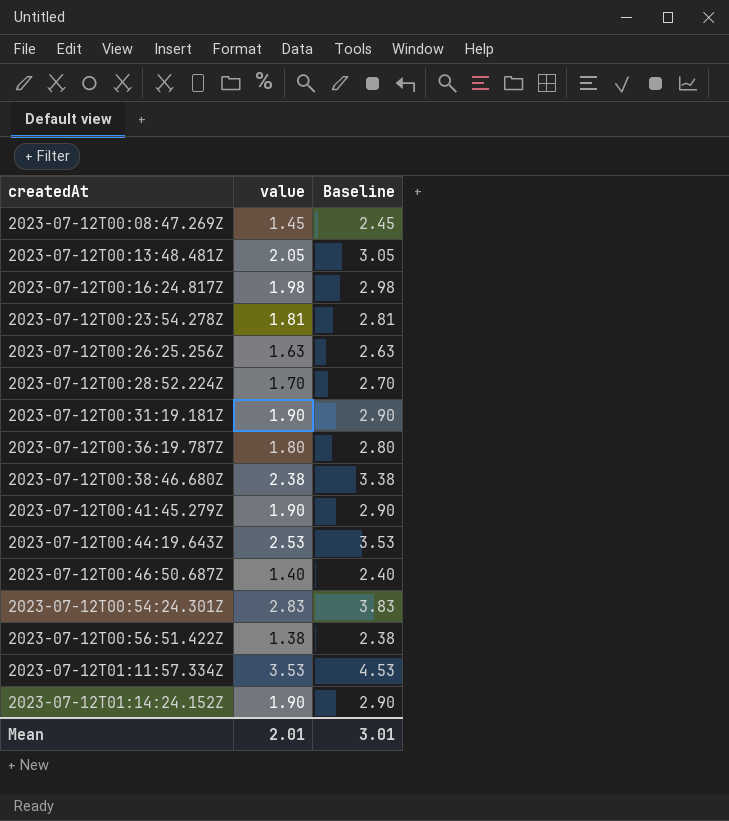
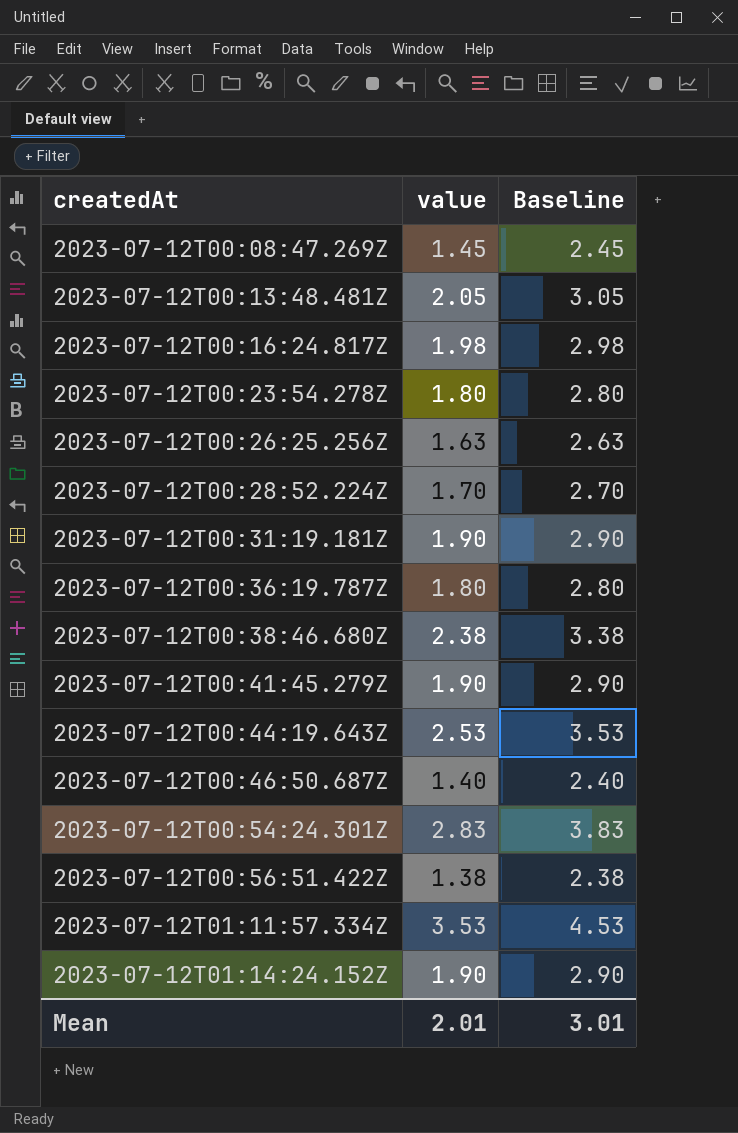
2023-07-12T00:23:54.278Z | value: 1.81 -> 1.80
2023-07-12T00:23:54.278Z | Baseline: 2.81 -> 2.80

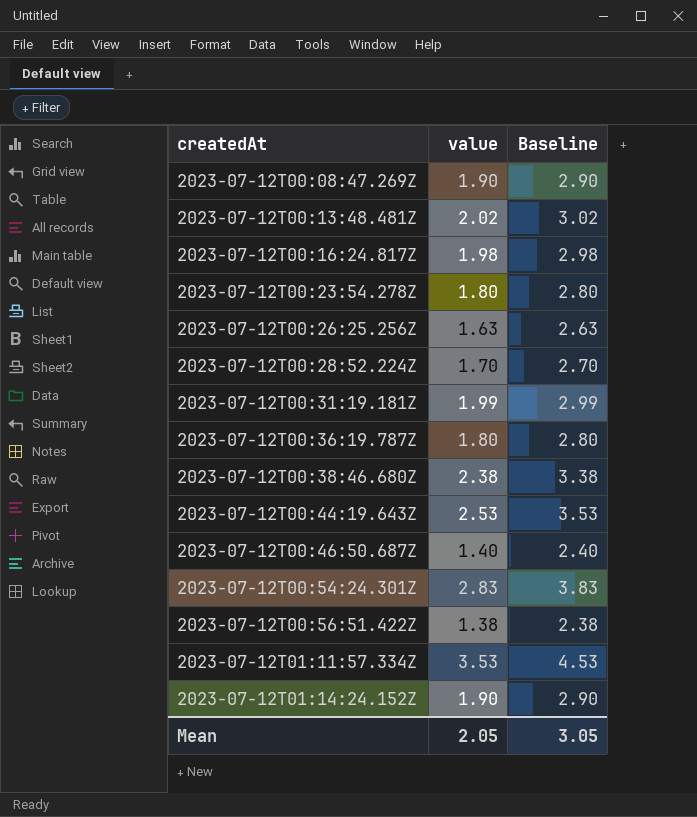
row 2023-07-12T00:41:45.279Z: 1.90 | 2.90 -> none
2023-07-12T00:08:47.269Z | value: 1.45 -> 1.90
2023-07-12T00:08:47.269Z | Baseline: 2.45 -> 2.90
2023-07-12T00:13:48.481Z | value: 2.05 -> 2.02
2023-07-12T00:13:48.481Z | Baseline: 3.05 -> 3.02
2023-07-12T00:31:19.181Z | value: 1.90 -> 1.99
2023-07-12T00:31:19.181Z | Baseline: 2.90 -> 2.99
Mean | value: 2.01 -> 2.05
Mean | Baseline: 3.01 -> 3.05

